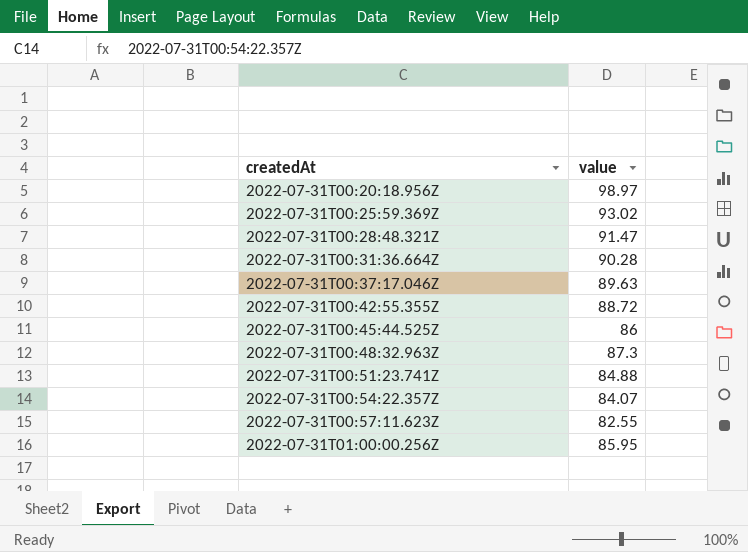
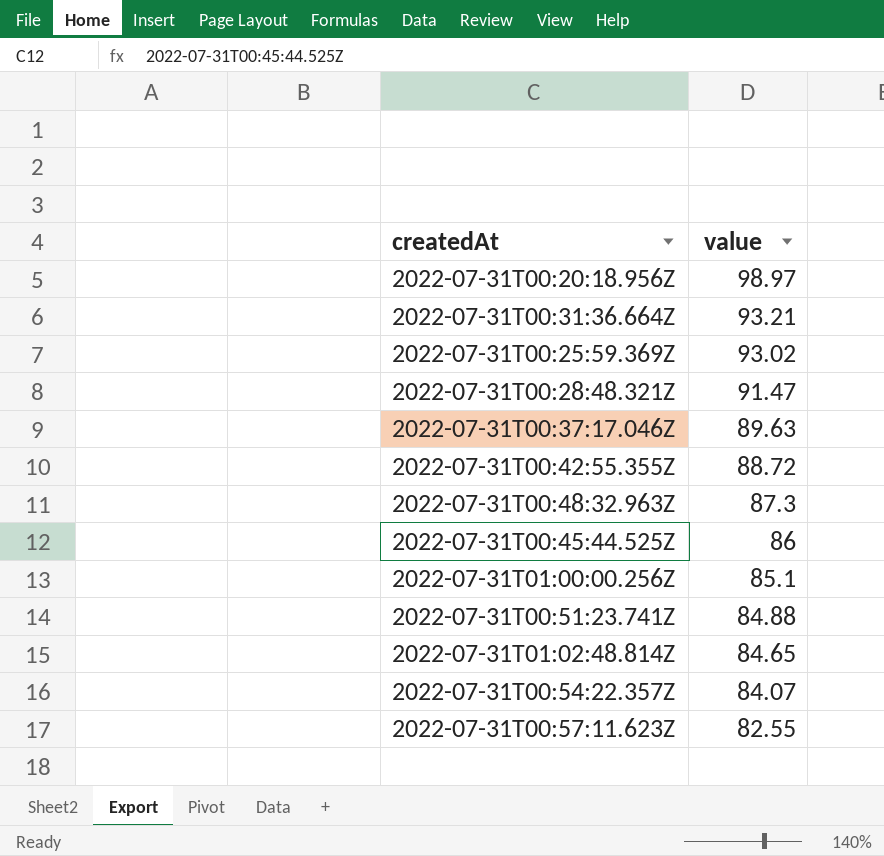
row order: createdAt ascending -> value descending
2022-07-31T00:31:36.664Z | value: 90.28 -> 93.21
2022-07-31T01:00:00.256Z | value: 85.95 -> 85.1
row 2022-07-31T01:02:48.814Z: none -> 84.65

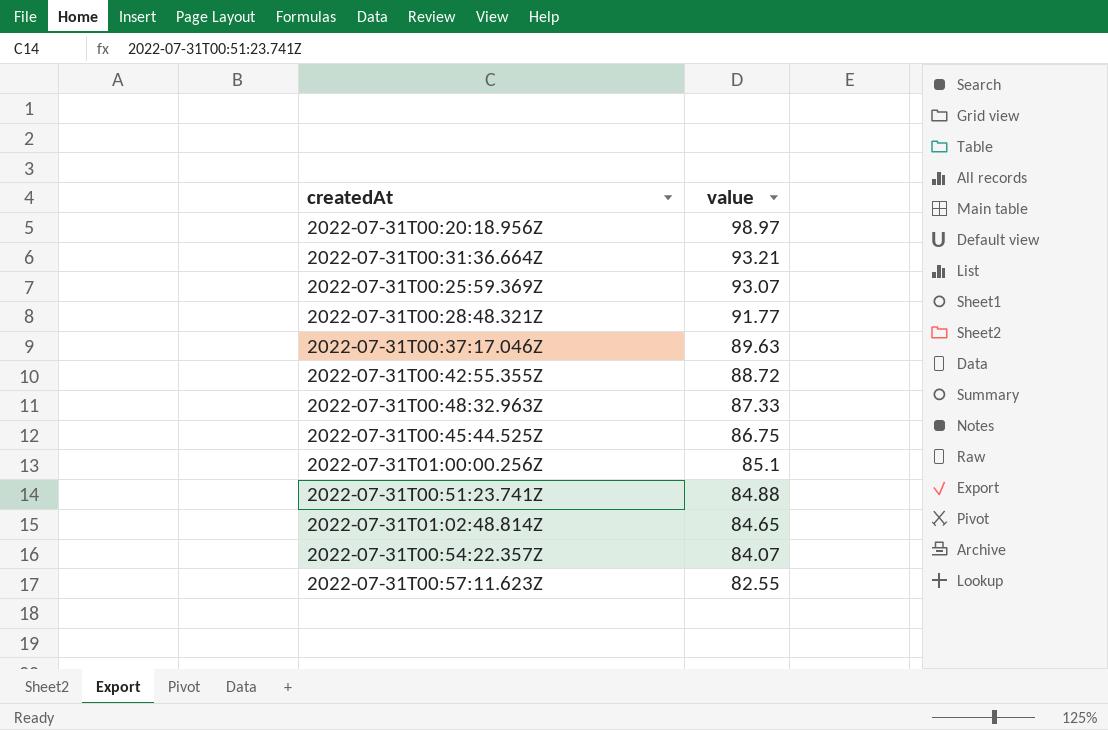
2022-07-31T00:25:59.369Z | value: 93.02 -> 93.07
2022-07-31T00:28:48.321Z | value: 91.47 -> 91.77
2022-07-31T00:48:32.963Z | value: 87.3 -> 87.33
2022-07-31T00:45:44.525Z | value: 86 -> 86.75

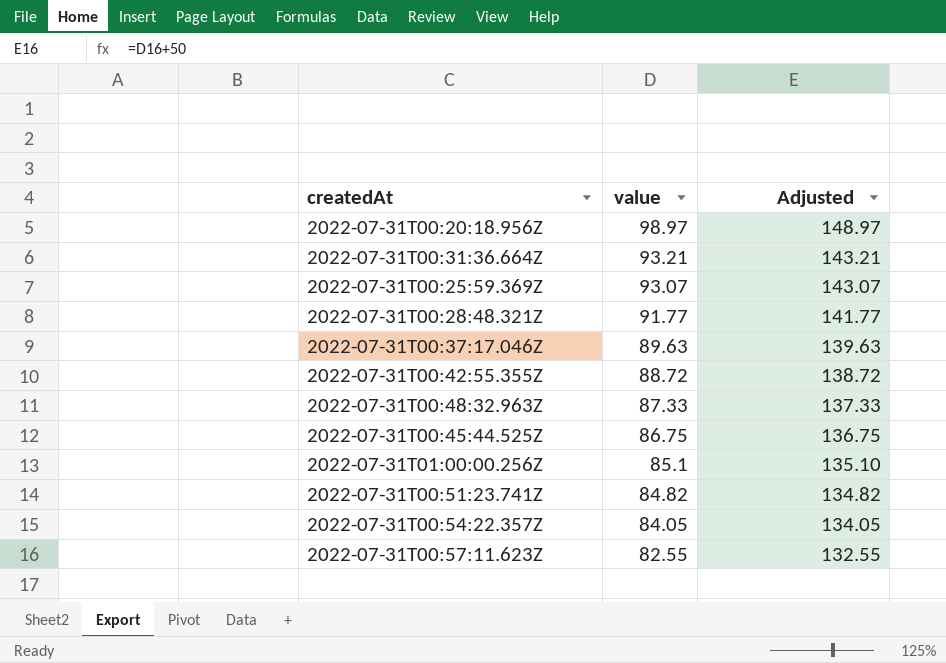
column Adjusted | formula: none -> [value] + 50
row 2022-07-31T01:02:48.814Z: 84.65 -> none
2022-07-31T00:51:23.741Z | value: 84.88 -> 84.82
2022-07-31T00:54:22.357Z | value: 84.07 -> 84.05

